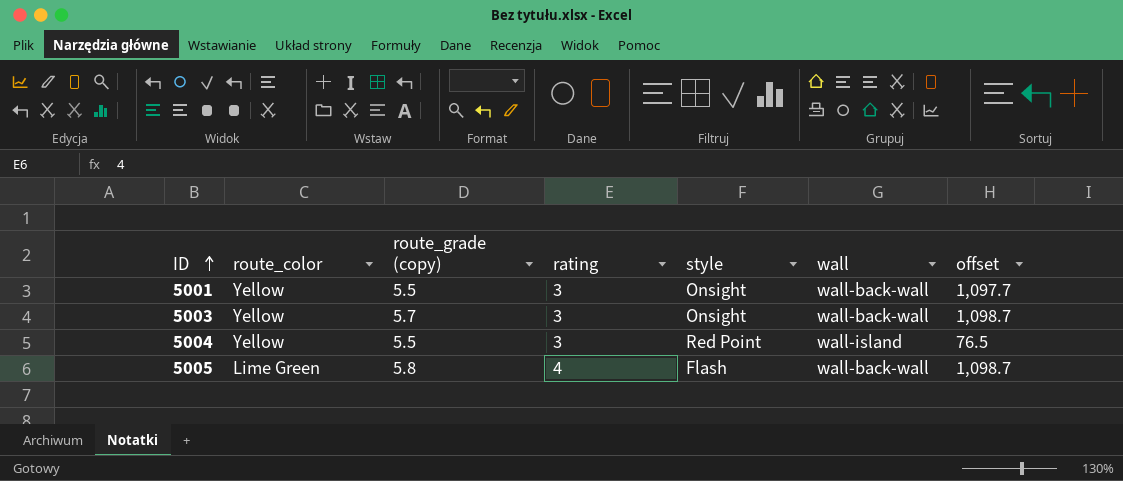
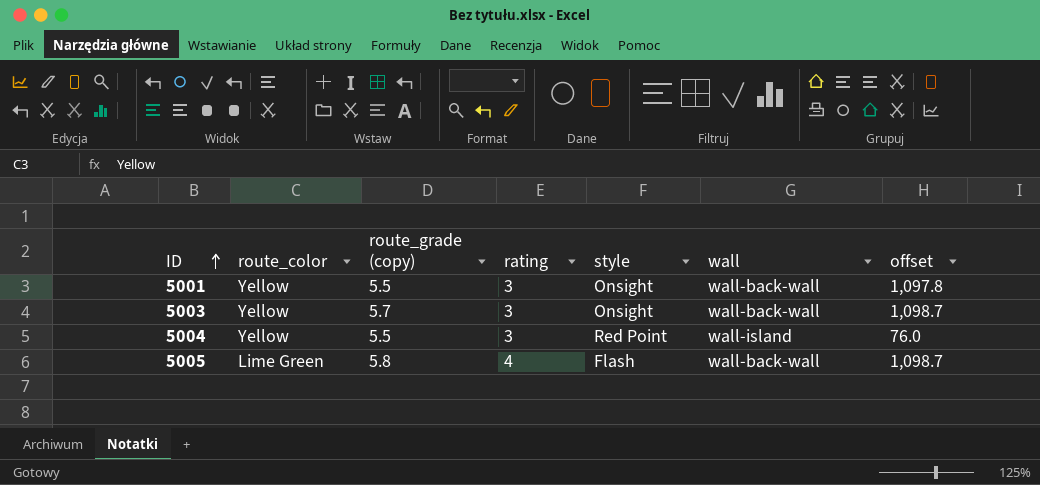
5001 | offset: 1,097.7 -> 1,097.8
5004 | offset: 76.5 -> 76.0

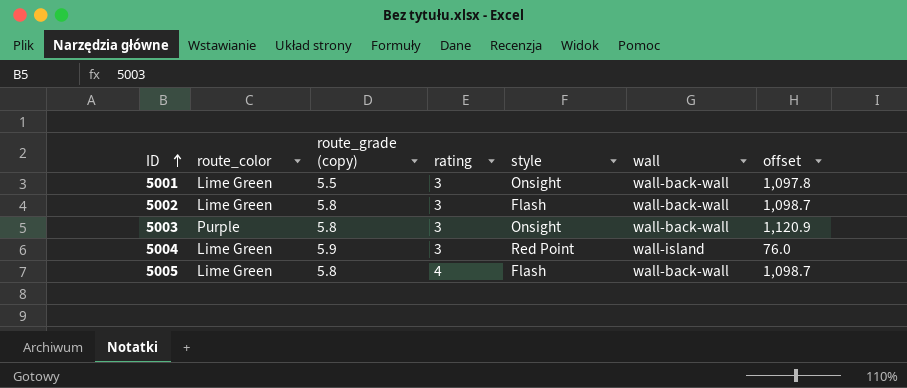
5001 | route_color: Yellow -> Lime Green
row 5002: none -> Lime Green | 5.8 | 3 | Flash | wall-back-wall | 1,098.7
5003 | route_color: Yellow -> Purple
5003 | route_grade (copy): 5.7 -> 5.8
5003 | offset: 1,098.7 -> 1,120.9
5004 | route_color: Yellow -> Lime Green
5004 | route_grade (copy): 5.5 -> 5.9

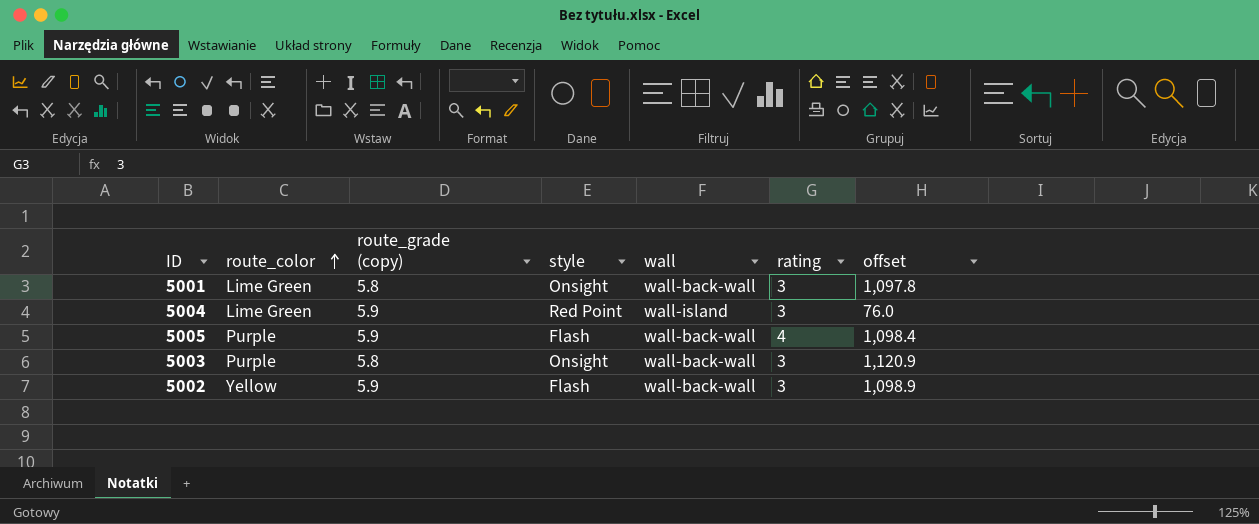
row order: ID ascending -> route_color ascending
column rating | position: 4 -> 6
5001 | route_grade (copy): 5.5 -> 5.8
5005 | route_color: Lime Green -> Purple
5005 | route_grade (copy): 5.8 -> 5.9
5005 | offset: 1,098.7 -> 1,098.4
5002 | route_color: Lime Green -> Yellow
5002 | route_grade (copy): 5.8 -> 5.9
5002 | offset: 1,098.7 -> 1,098.9

